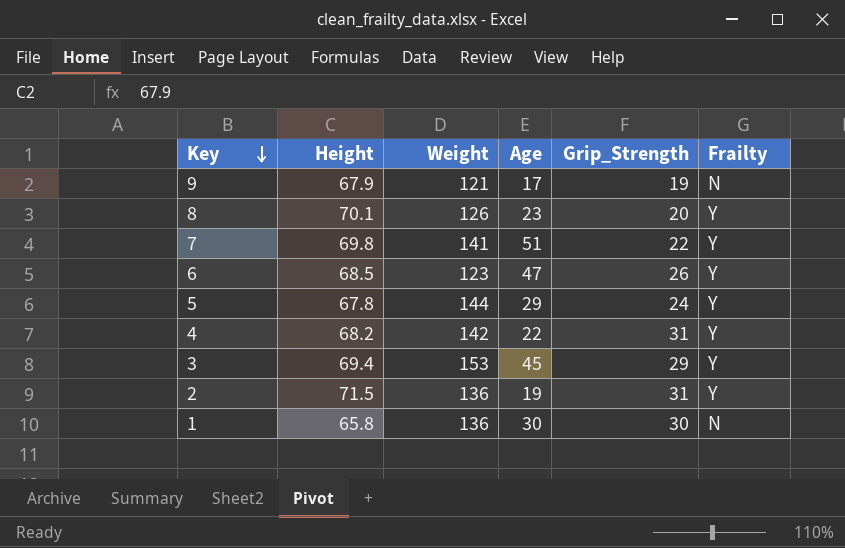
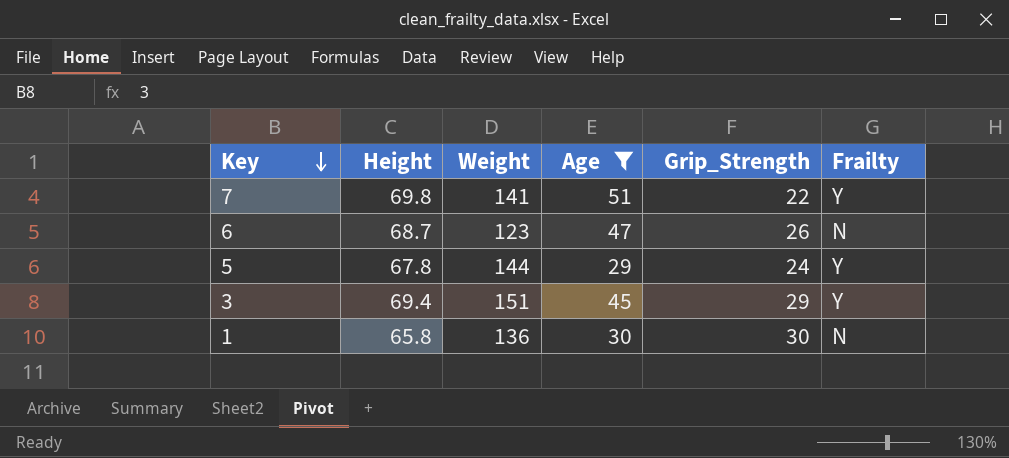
filter: none -> Age >= 29
6 | Height: 68.5 -> 68.7
6 | Frailty: Y -> N
3 | Weight: 153 -> 151

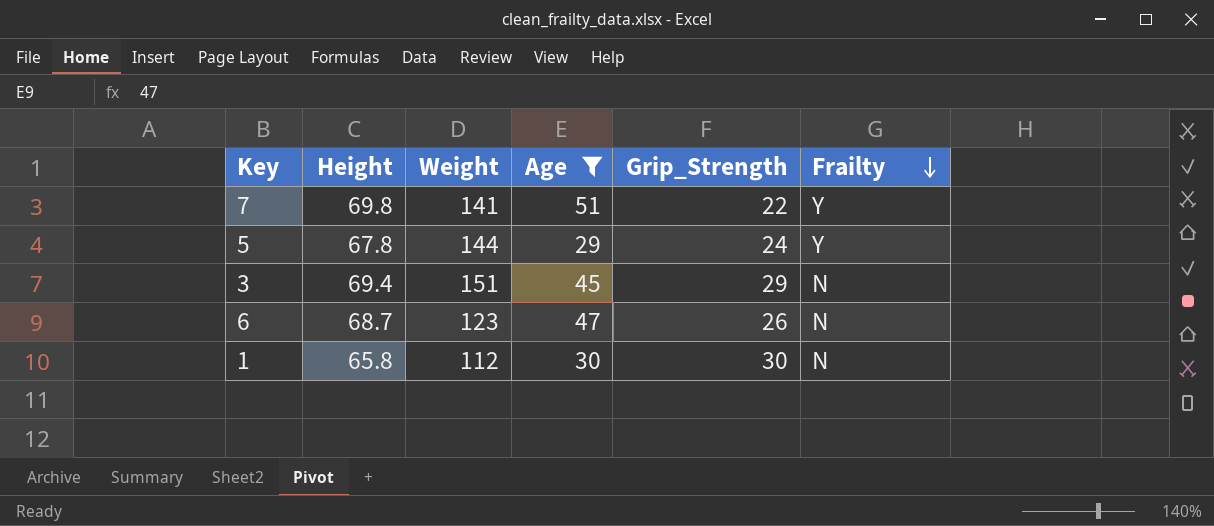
row order: Key descending -> Frailty descending
3 | Frailty: Y -> N
1 | Weight: 136 -> 112

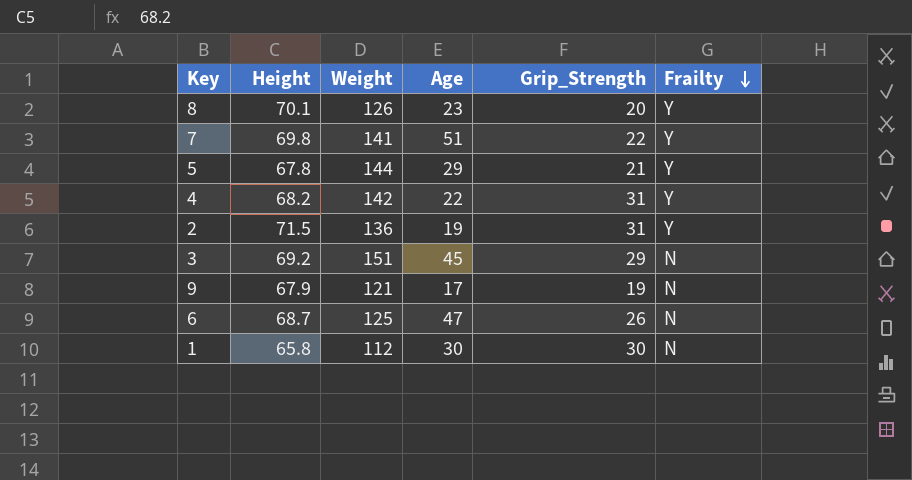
filter: Age >= 29 -> none
5 | Grip_Strength: 24 -> 21
3 | Height: 69.4 -> 69.2
6 | Weight: 123 -> 125

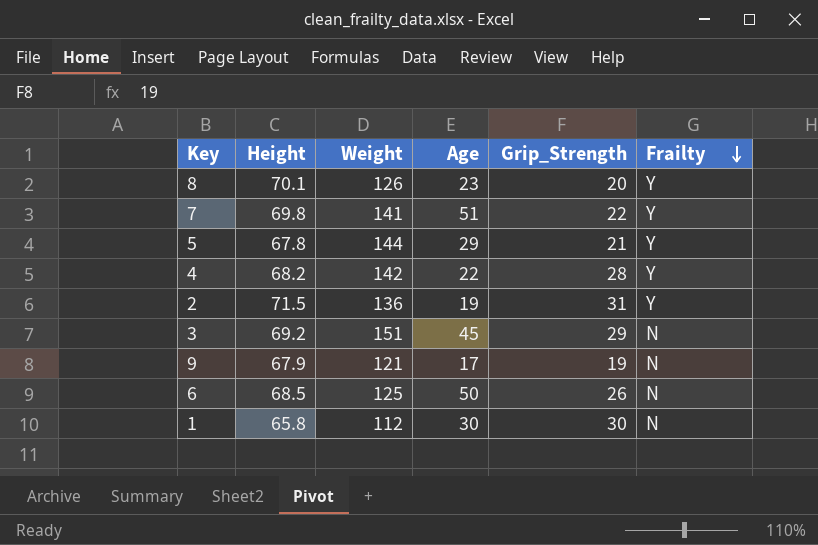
4 | Grip_Strength: 31 -> 28
6 | Height: 68.7 -> 68.5
6 | Age: 47 -> 50

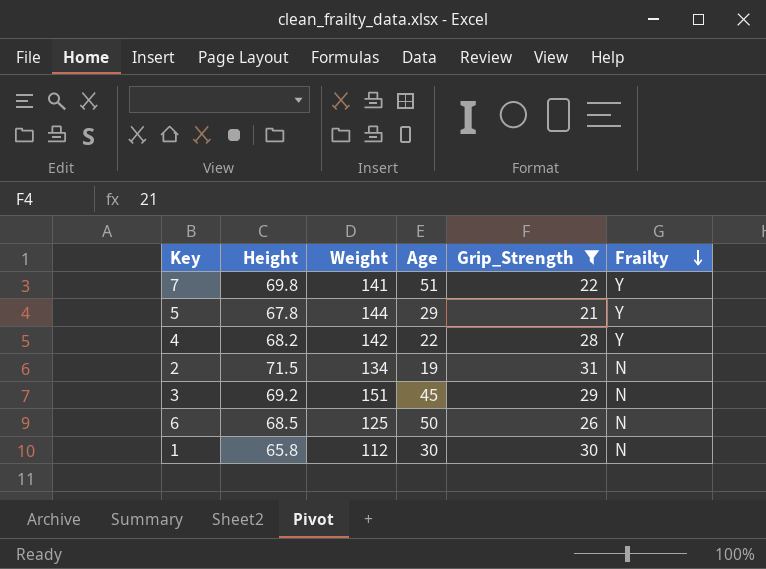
filter: none -> Grip_Strength >= 21
2 | Weight: 136 -> 134
2 | Frailty: Y -> N

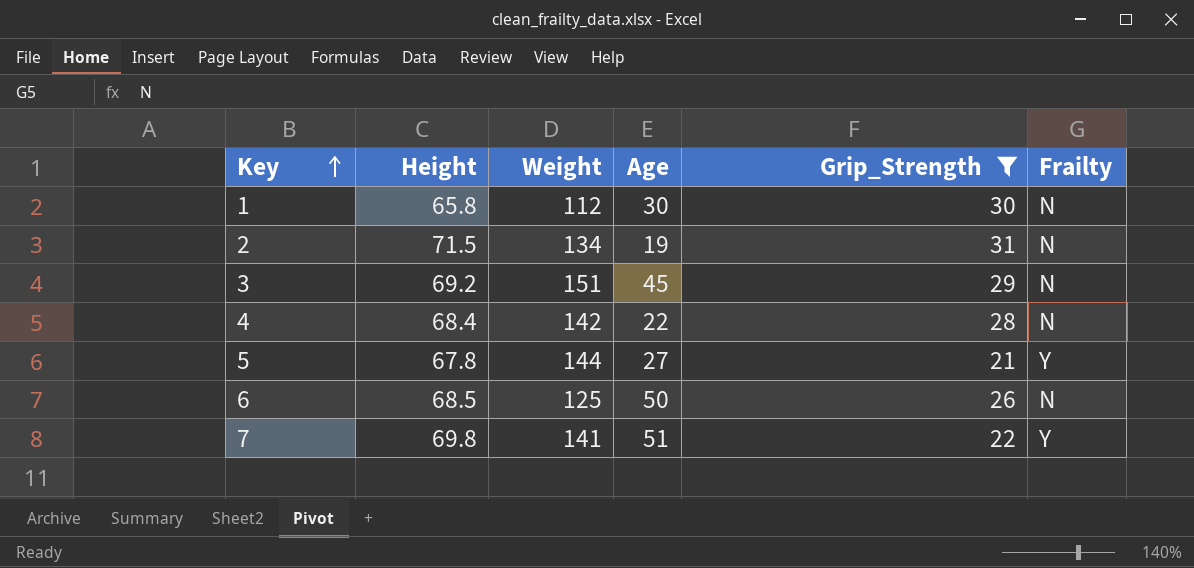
row order: Frailty descending -> Key ascending
4 | Height: 68.2 -> 68.4
4 | Frailty: Y -> N
5 | Age: 29 -> 27

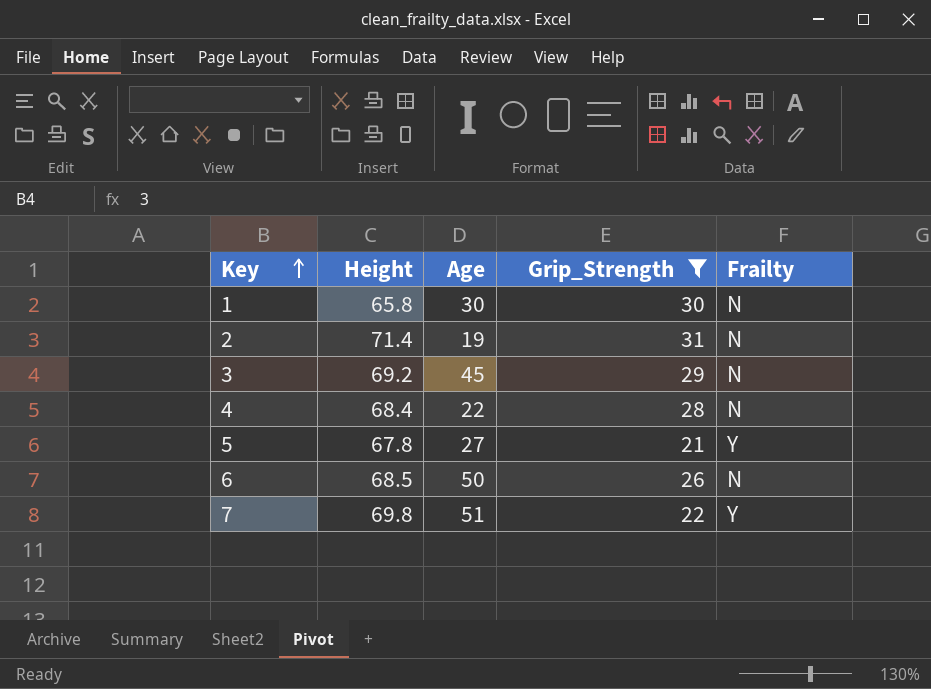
column Weight | position: 3 -> none
2 | Height: 71.5 -> 71.4

